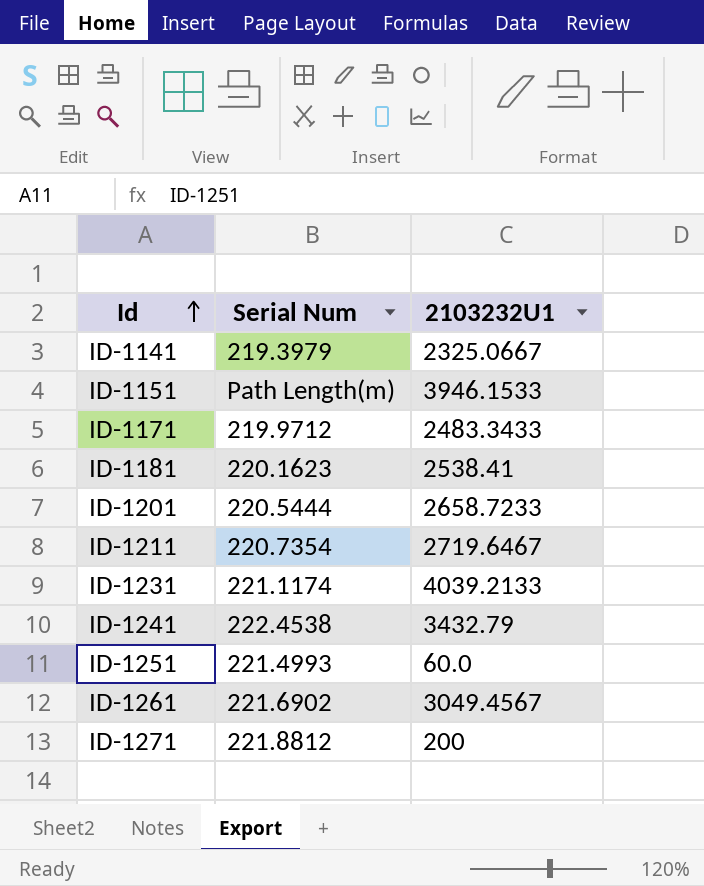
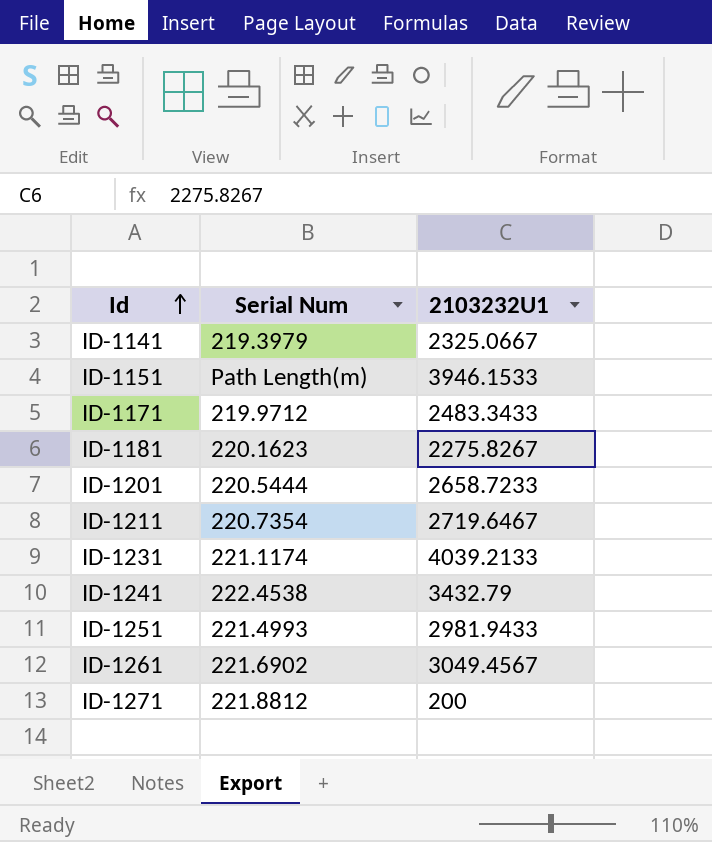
ID-1181 | 2103232U1: 2538.41 -> 2275.8267
ID-1251 | 2103232U1: 60.0 -> 2981.9433

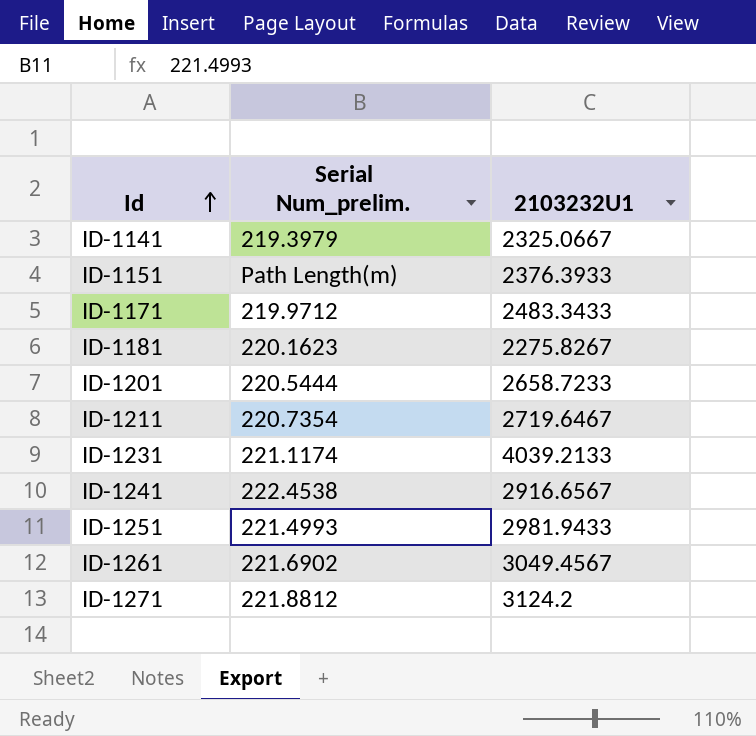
column name: Serial Num -> Serial Num_prelim.
ID-1151 | 2103232U1: 3946.1533 -> 2376.3933
ID-1241 | 2103232U1: 3432.79 -> 2916.6567
ID-1271 | 2103232U1: 200 -> 3124.2

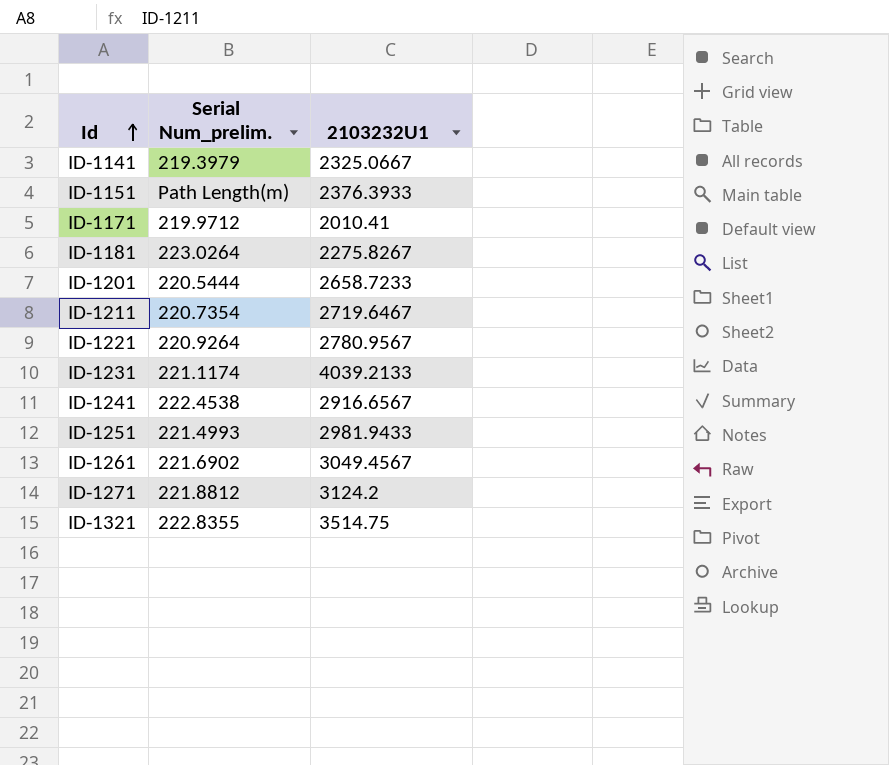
ID-1171 | 2103232U1: 2483.3433 -> 2010.41
ID-1181 | Serial Num_prelim.: 220.1623 -> 223.0264
row ID-1221: none -> 220.9264 | 2780.9567
row ID-1321: none -> 222.8355 | 3514.75

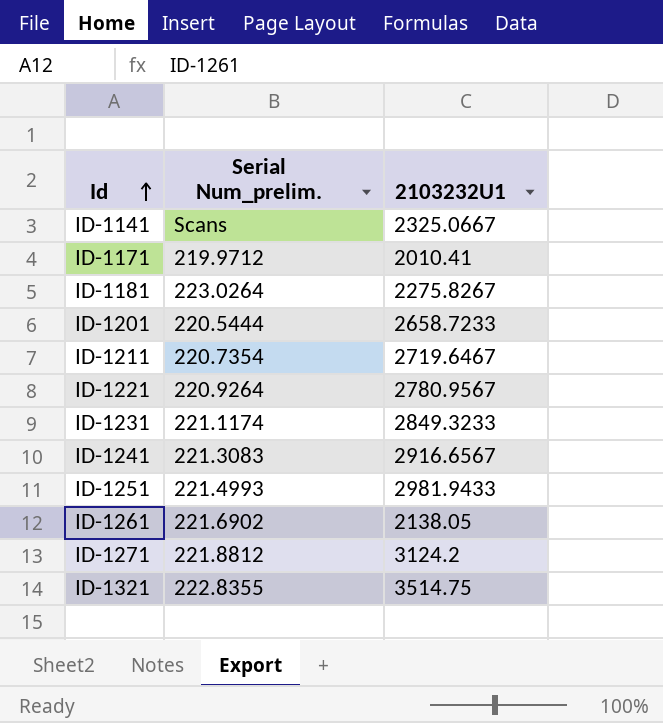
row ID-1151: Path Length(m) | 2376.3933 -> none
ID-1141 | Serial Num_prelim.: 219.3979 -> Scans
ID-1231 | 2103232U1: 4039.2133 -> 2849.3233
ID-1241 | Serial Num_prelim.: 222.4538 -> 221.3083
ID-1261 | 2103232U1: 3049.4567 -> 2138.05

